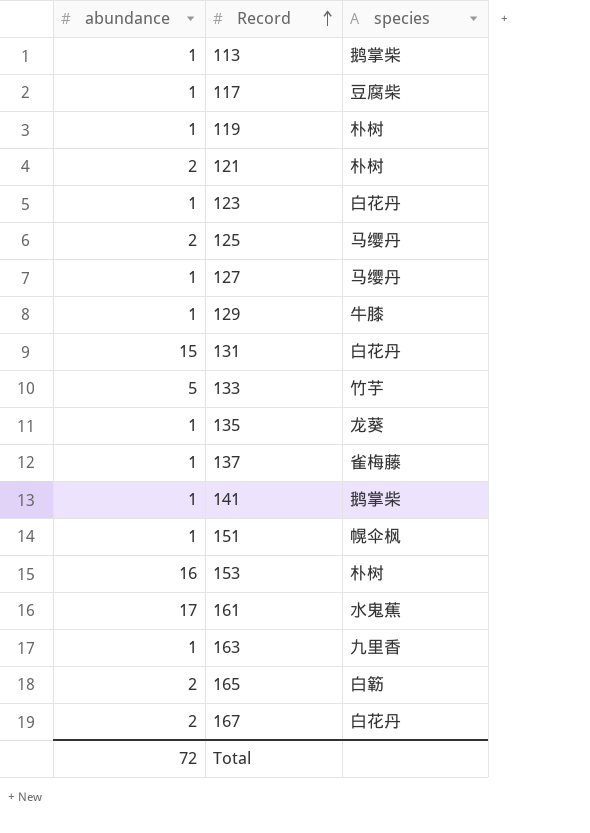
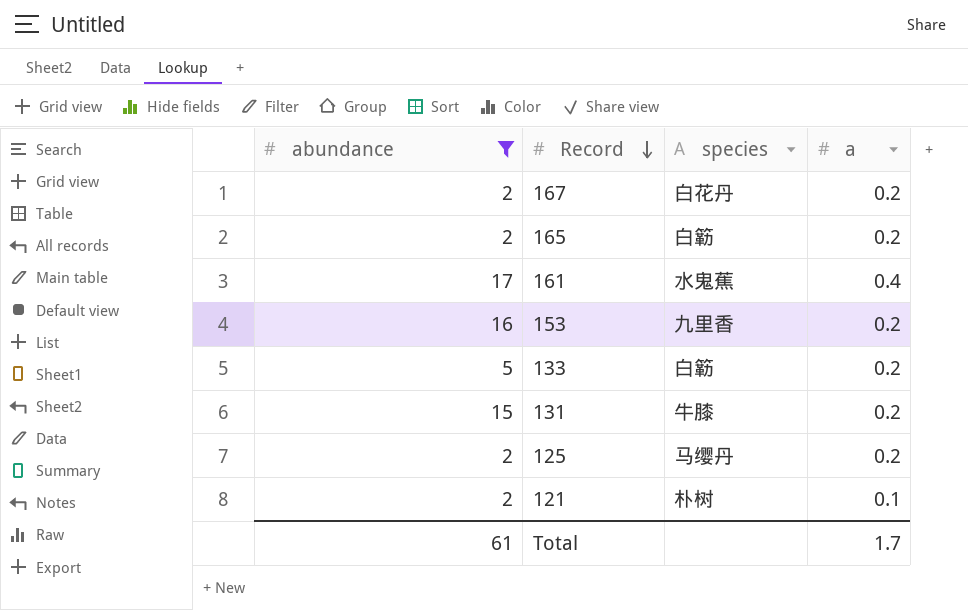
filter: none -> abundance != 1
row order: Record ascending -> Record descending
column a | position: none -> 4
153 | species: 朴树 -> 九里香
133 | species: 竹芋 -> 白簕
131 | species: 白花丹 -> 牛膝
Total | abundance: 72 -> 61

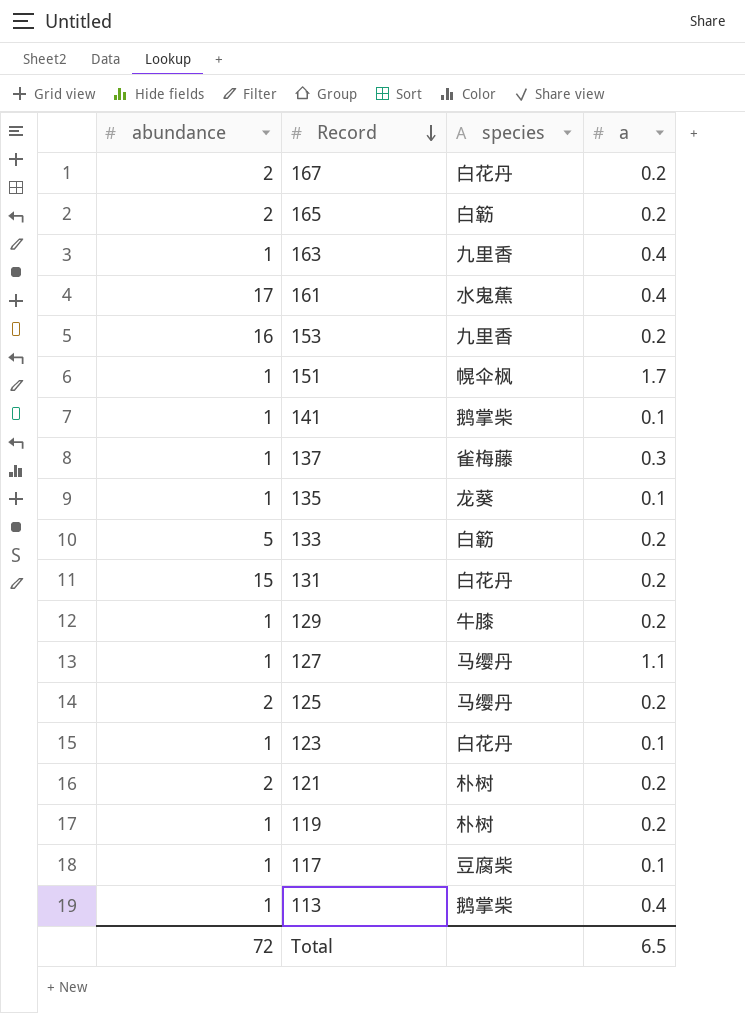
filter: abundance != 1 -> none
131 | species: 牛膝 -> 白花丹
121 | a: 0.1 -> 0.2
Total | abundance: 61 -> 72
Total | a: 1.7 -> 6.5

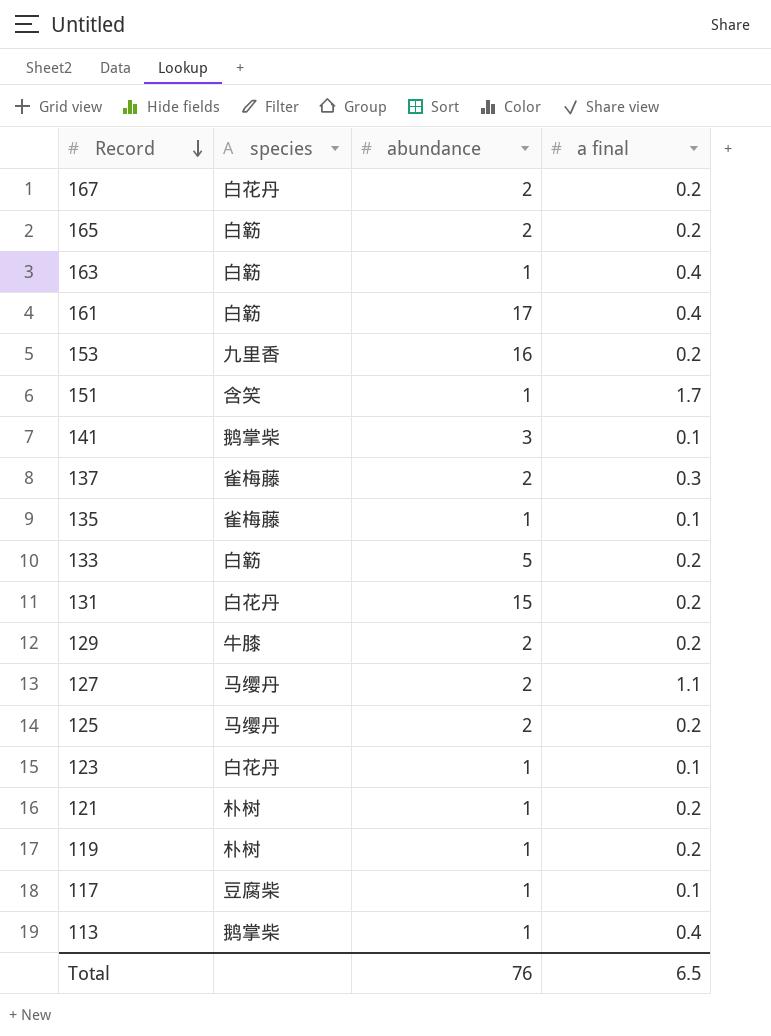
column abundance | position: 1 -> 3
column name: a -> a final
163 | species: 九里香 -> 白簕
161 | species: 水鬼蕉 -> 白簕
151 | species: 幌伞枫 -> 含笑
141 | abundance: 1 -> 3
137 | abundance: 1 -> 2
135 | species: 龙葵 -> 雀梅藤
129 | abundance: 1 -> 2
127 | abundance: 1 -> 2
121 | abundance: 2 -> 1
Total | abundance: 72 -> 76

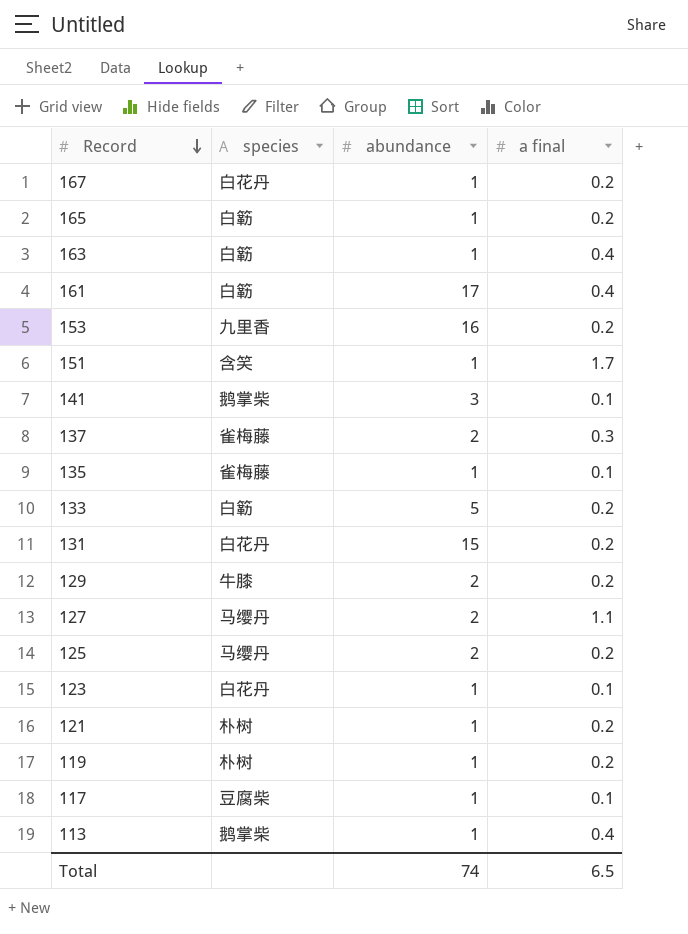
167 | abundance: 2 -> 1
165 | abundance: 2 -> 1
Total | abundance: 76 -> 74

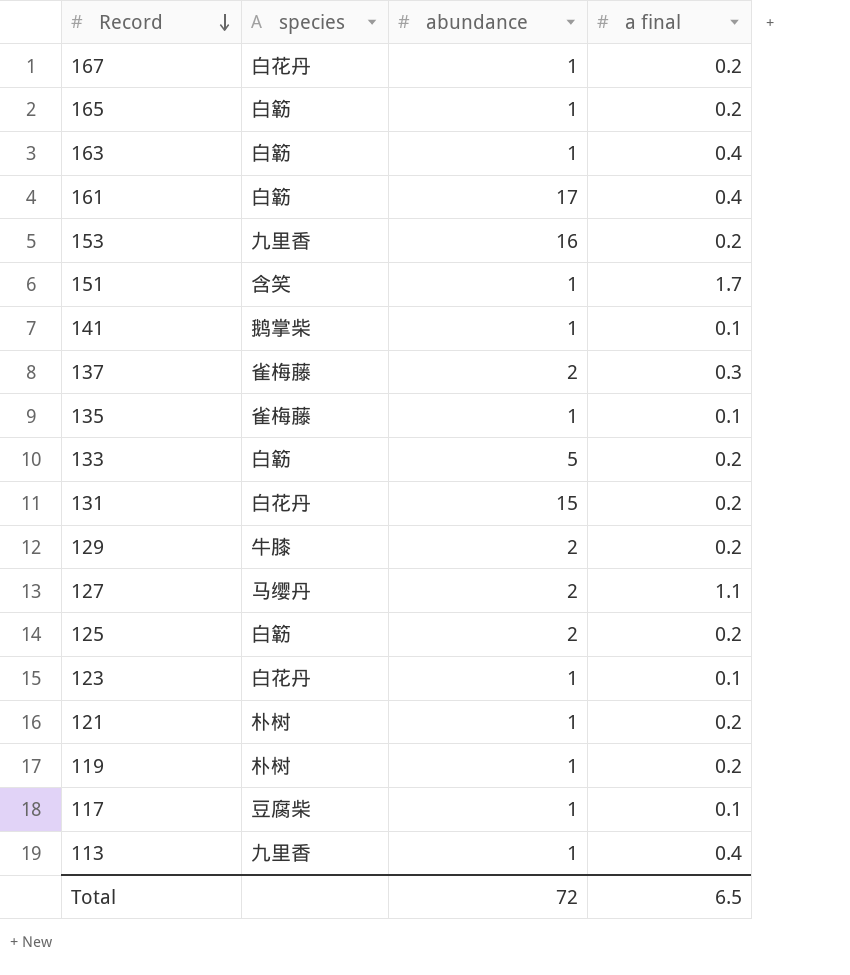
141 | abundance: 3 -> 1
125 | species: 马缨丹 -> 白簕
113 | species: 鹅掌柴 -> 九里香
Total | abundance: 74 -> 72

